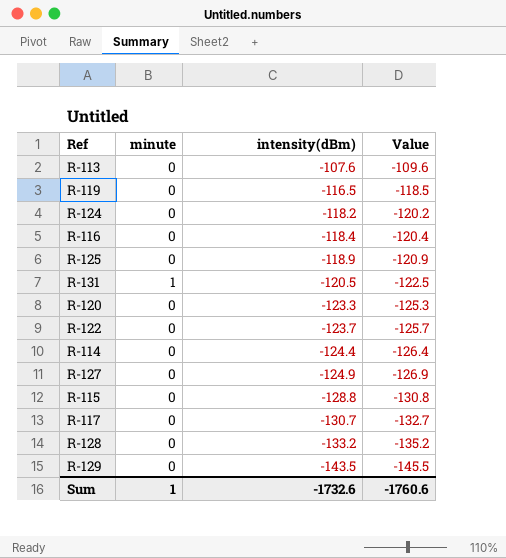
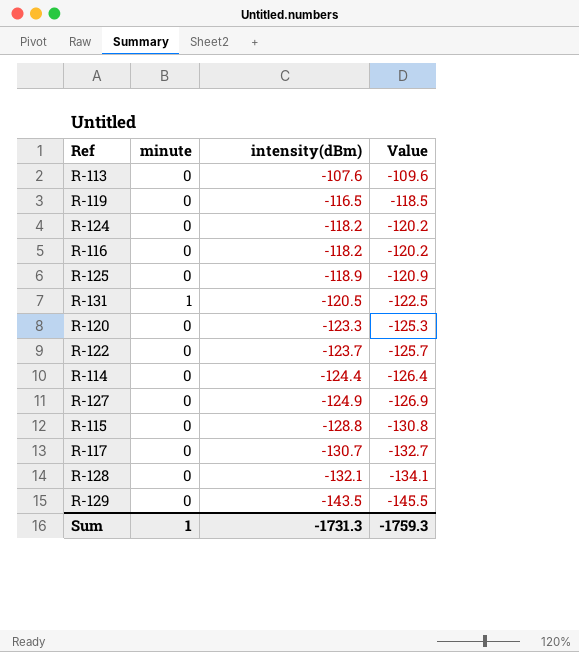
R-116 | intensity(dBm): -118.4 -> -118.2
R-116 | Value: -120.4 -> -120.2
R-128 | intensity(dBm): -133.2 -> -132.1
R-128 | Value: -135.2 -> -134.1
Sum | intensity(dBm): -1732.6 -> -1731.3
Sum | Value: -1760.6 -> -1759.3

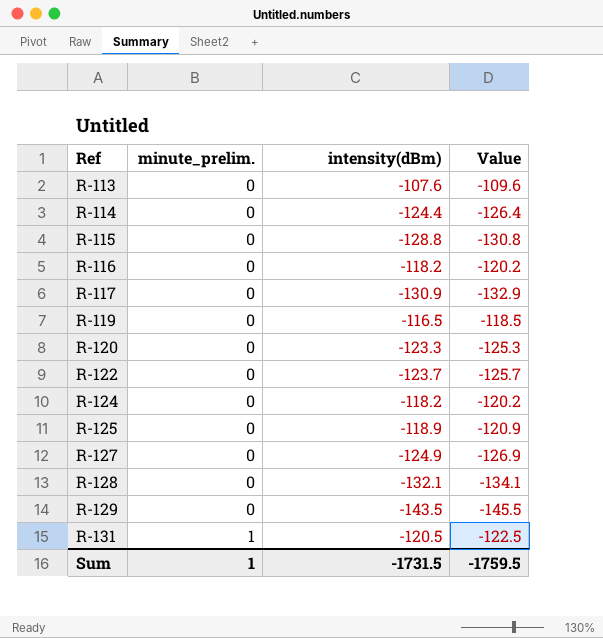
row order: intensity(dBm) descending -> Ref ascending
column name: minute -> minute_prelim.
R-117 | intensity(dBm): -130.7 -> -130.9
R-117 | Value: -132.7 -> -132.9
Sum | intensity(dBm): -1731.3 -> -1731.5
Sum | Value: -1759.3 -> -1759.5

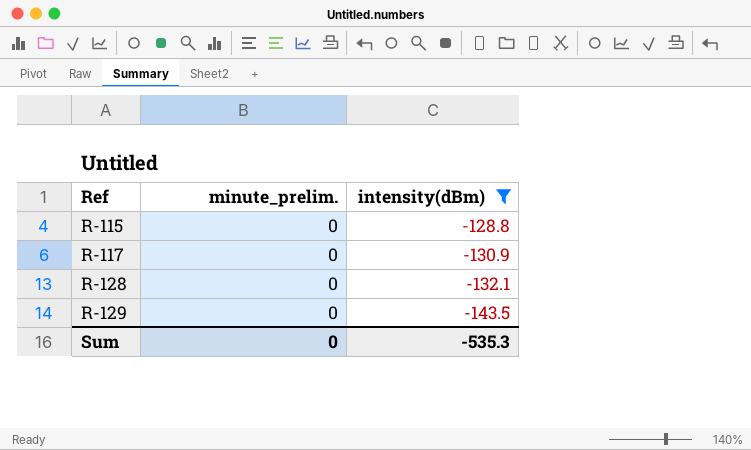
filter: none -> intensity(dBm) <= -128.8
column Value | formula: [intensity(dBm)] - 2 -> none
Sum | minute_prelim.: 1 -> 0
Sum | intensity(dBm): -1731.5 -> -535.3

